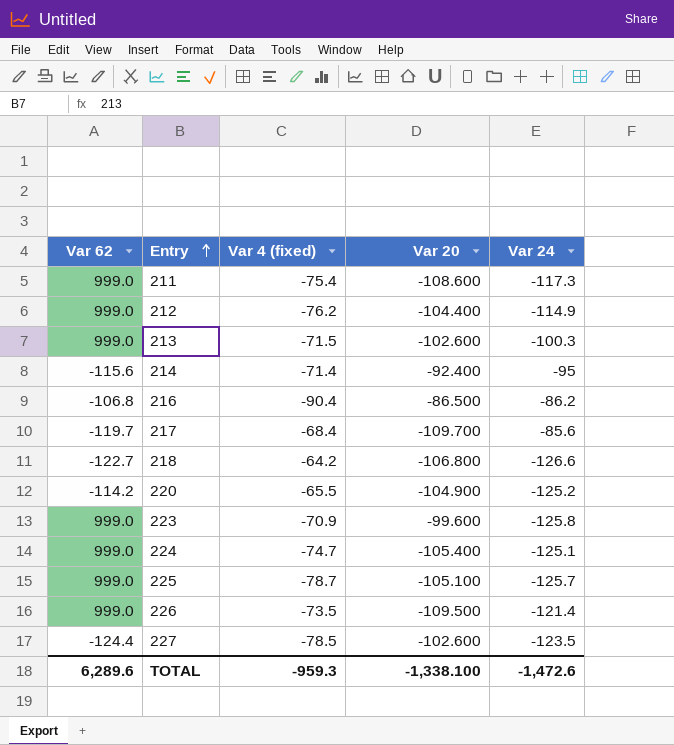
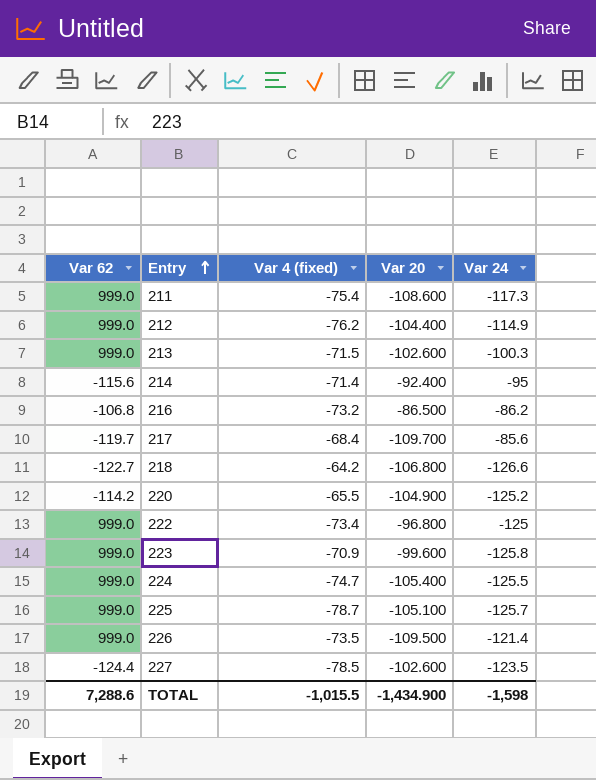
216 | Var 4 (fixed): -90.4 -> -73.2
row 222: none -> 999.0 | -73.4 | -96.800 | -125
224 | Var 24: -125.1 -> -125.5
TOTAL | Var 62: 6,289.6 -> 7,288.6
TOTAL | Var 4 (fixed): -959.3 -> -1,015.5
TOTAL | Var 20: -1,338.100 -> -1,434.900
TOTAL | Var 24: -1,472.6 -> -1,598

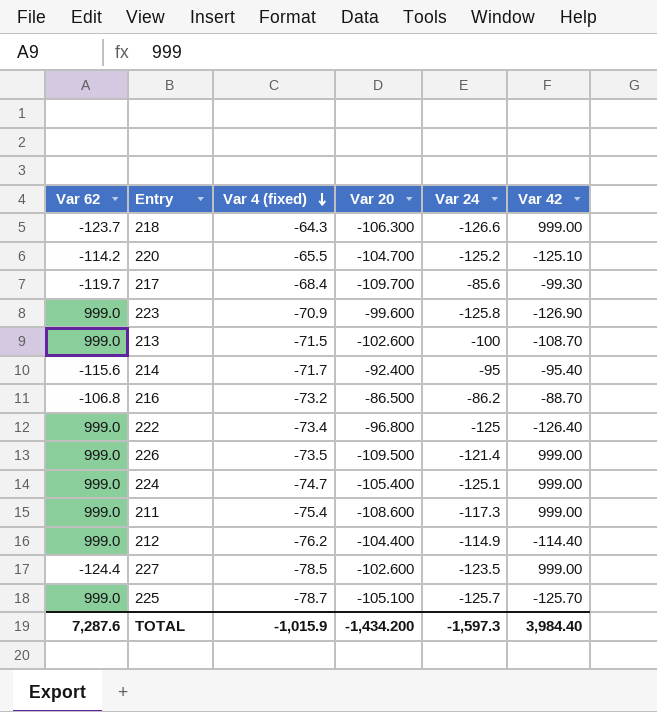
row order: Entry ascending -> Var 4 (fixed) descending
column Var 42 | position: none -> 6
218 | Var 62: -122.7 -> -123.7
218 | Var 4 (fixed): -64.2 -> -64.3
218 | Var 20: -106.800 -> -106.300
220 | Var 20: -104.900 -> -104.700
213 | Var 24: -100.3 -> -100
214 | Var 4 (fixed): -71.4 -> -71.7
224 | Var 24: -125.5 -> -125.1
TOTAL | Var 62: 7,288.6 -> 7,287.6
TOTAL | Var 4 (fixed): -1,015.5 -> -1,015.9
TOTAL | Var 20: -1,434.900 -> -1,434.200
TOTAL | Var 24: -1,598 -> -1,597.3

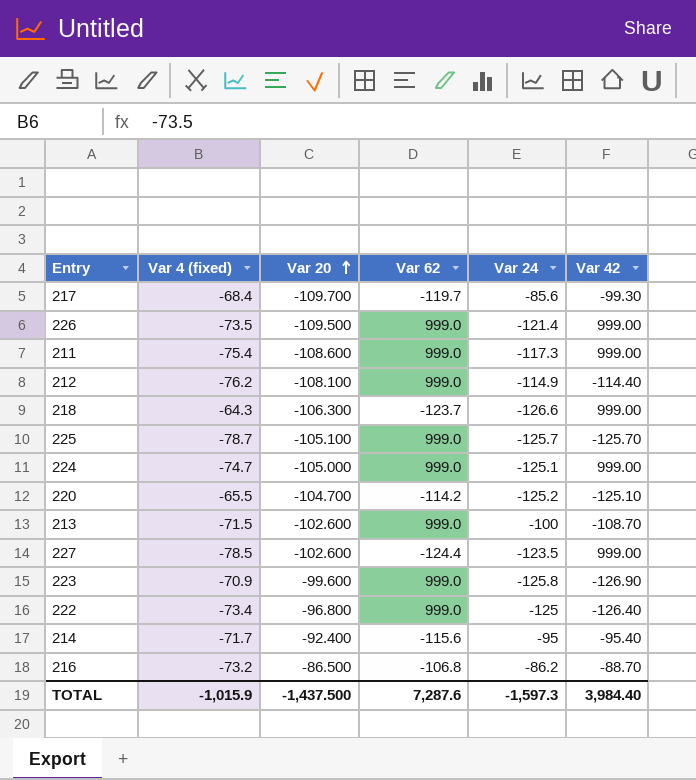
row order: Var 4 (fixed) descending -> Var 20 ascending
column Var 62 | position: 1 -> 4
212 | Var 20: -104.400 -> -108.100
224 | Var 20: -105.400 -> -105.000
TOTAL | Var 20: -1,434.200 -> -1,437.500

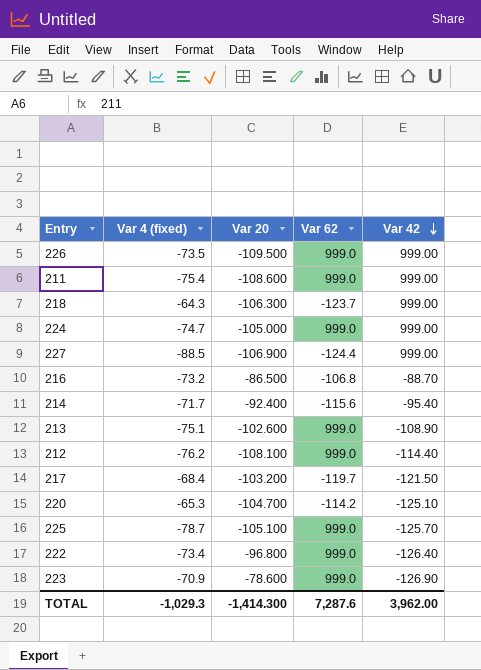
row order: Var 20 ascending -> Var 42 descending
column Var 24 | position: 5 -> none
227 | Var 4 (fixed): -78.5 -> -88.5
227 | Var 20: -102.600 -> -106.900
213 | Var 4 (fixed): -71.5 -> -75.1
213 | Var 42: -108.70 -> -108.90
217 | Var 20: -109.700 -> -103.200
217 | Var 42: -99.30 -> -121.50
220 | Var 4 (fixed): -65.5 -> -65.3
223 | Var 20: -99.600 -> -78.600
TOTAL | Var 4 (fixed): -1,015.9 -> -1,029.3
TOTAL | Var 20: -1,437.500 -> -1,414.300
TOTAL | Var 42: 3,984.40 -> 3,962.00

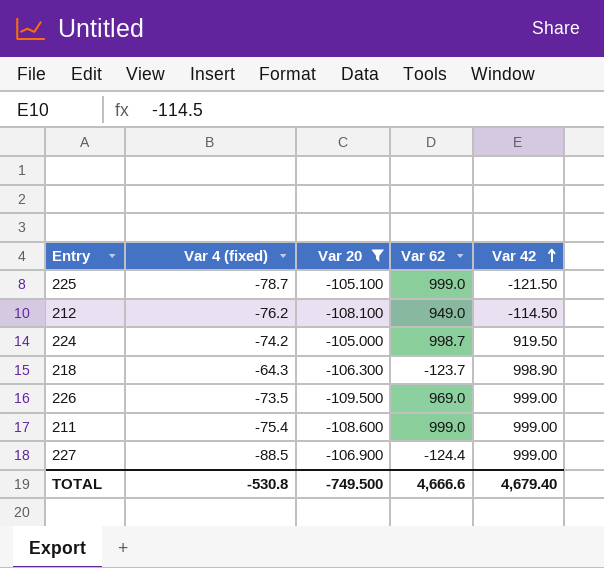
filter: none -> Var 20 <= -105.000
row order: Var 42 descending -> Var 42 ascending
225 | Var 42: -125.70 -> -121.50
212 | Var 62: 999.0 -> 949.0
212 | Var 42: -114.40 -> -114.50
224 | Var 4 (fixed): -74.7 -> -74.2
224 | Var 62: 999.0 -> 998.7
224 | Var 42: 999.00 -> 919.50
218 | Var 42: 999.00 -> 998.90
226 | Var 62: 999.0 -> 969.0
TOTAL | Var 4 (fixed): -1,029.3 -> -530.8
TOTAL | Var 20: -1,414.300 -> -749.500
TOTAL | Var 62: 7,287.6 -> 4,666.6
TOTAL | Var 42: 3,962.00 -> 4,679.40

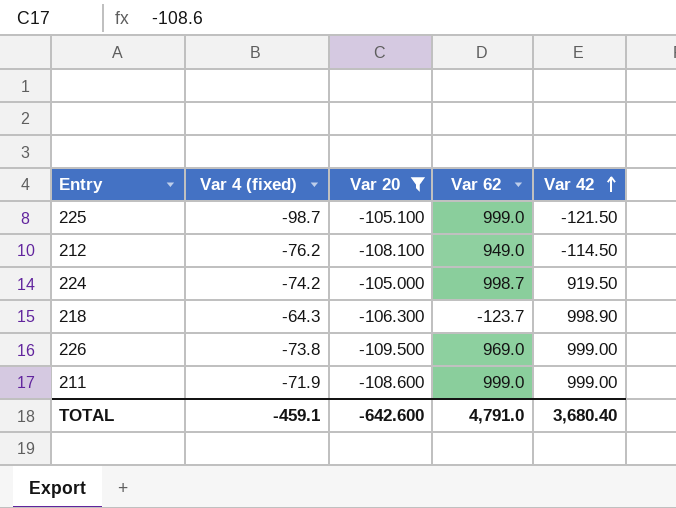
row 227: -88.5 | -106.900 | -124.4 | 999.00 -> none
225 | Var 4 (fixed): -78.7 -> -98.7
226 | Var 4 (fixed): -73.5 -> -73.8
211 | Var 4 (fixed): -75.4 -> -71.9
TOTAL | Var 4 (fixed): -530.8 -> -459.1
TOTAL | Var 20: -749.500 -> -642.600
TOTAL | Var 62: 4,666.6 -> 4,791.0
TOTAL | Var 42: 4,679.40 -> 3,680.40

